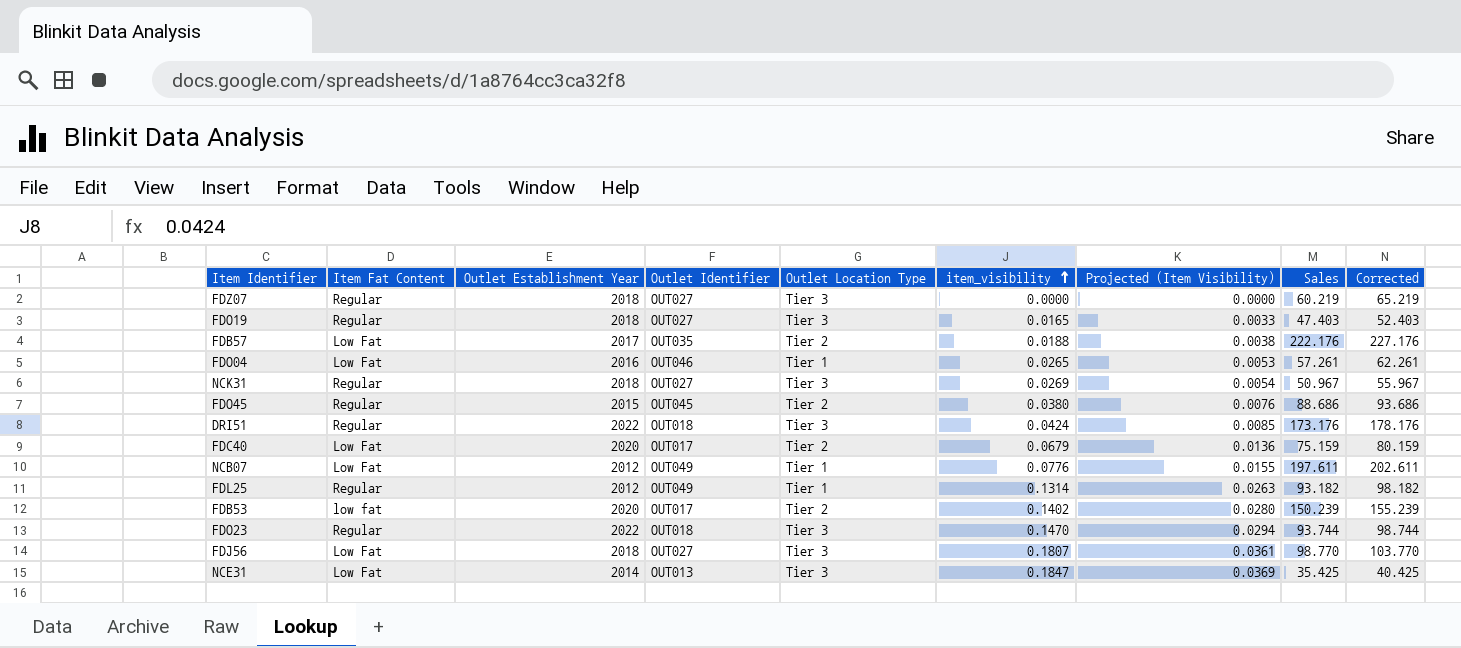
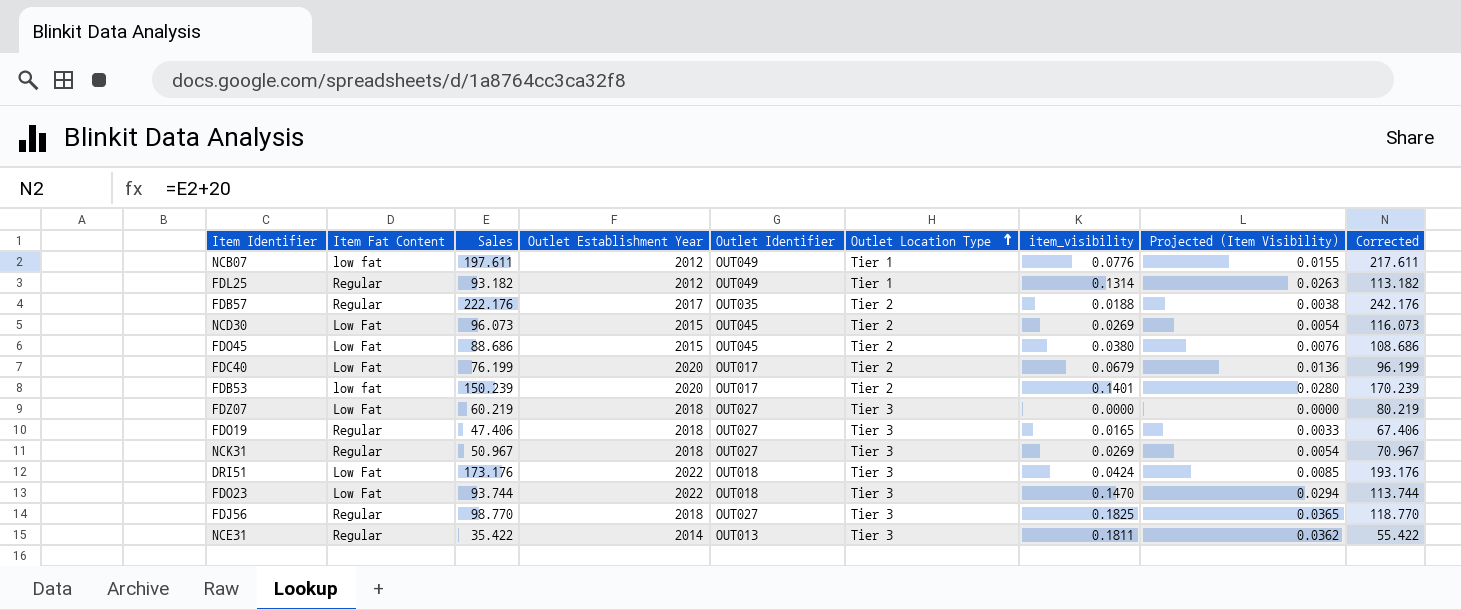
row order: item_visibility ascending -> Outlet Location Type ascending
column Sales | position: 8 -> 3
column Corrected | formula: [Sales] + 5 -> [Sales] + 20
row FDO04: Low Fat | 2016 | OUT046 | Tier 1 | 0.0265 | 0.0053 | 57.261 | 62.261 -> none
NCB07 | Item Fat Content: Low Fat -> low fat
FDB57 | Item Fat Content: Low Fat -> Regular
row NCD30: none -> Low Fat | 96.073 | 2015 | OUT045 | Tier 2 | 0.0269 | 0.0054 | 116.073
FDO45 | Item Fat Content: Regular -> Low Fat
FDC40 | Sales: 75.159 -> 76.199
FDB53 | item_visibility: 0.1402 -> 0.1401
FDZ07 | Item Fat Content: Regular -> Low Fat
FDO19 | Sales: 47.403 -> 47.406
DRI51 | Item Fat Content: Regular -> Low Fat
FDO23 | Item Fat Content: Regular -> Low Fat
FDJ56 | Item Fat Content: Low Fat -> Regular
FDJ56 | item_visibility: 0.1807 -> 0.1825
FDJ56 | Projected (Item Visibility): 0.0361 -> 0.0365
NCE31 | Item Fat Content: Low Fat -> Regular
NCE31 | Sales: 35.425 -> 35.422
NCE31 | item_visibility: 0.1847 -> 0.1811
NCE31 | Projected (Item Visibility): 0.0369 -> 0.0362

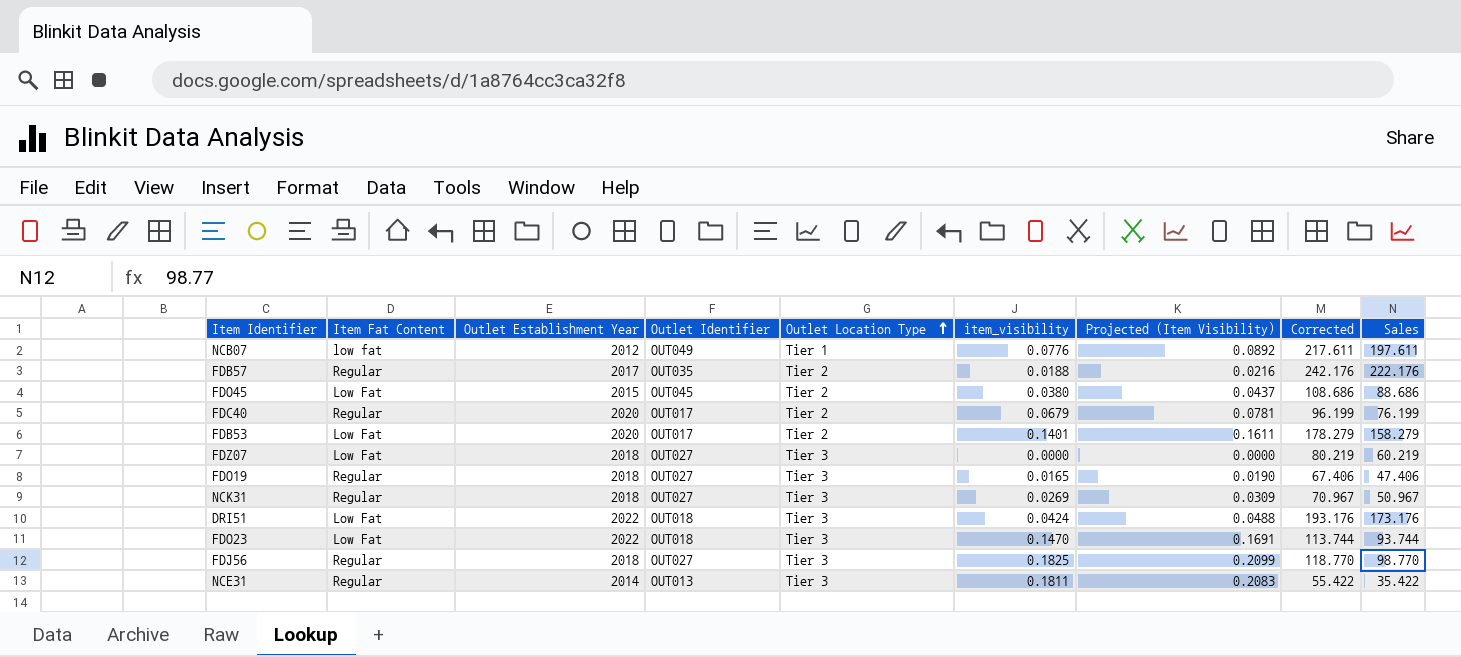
column Projected (Item Visibility) | formula: [item_visibility] * 0.2 -> [item_visibility] * 1.15
column Sales | position: 3 -> 9
row FDL25: Regular | 93.182 | 2012 | OUT049 | Tier 1 | 0.1314 | 0.0263 | 113.182 -> none
row NCD30: Low Fat | 96.073 | 2015 | OUT045 | Tier 2 | 0.0269 | 0.0054 | 116.073 -> none
FDC40 | Item Fat Content: Low Fat -> Regular
FDB53 | Item Fat Content: low fat -> Low Fat
FDB53 | Corrected: 170.239 -> 178.279
FDB53 | Sales: 150.239 -> 158.279

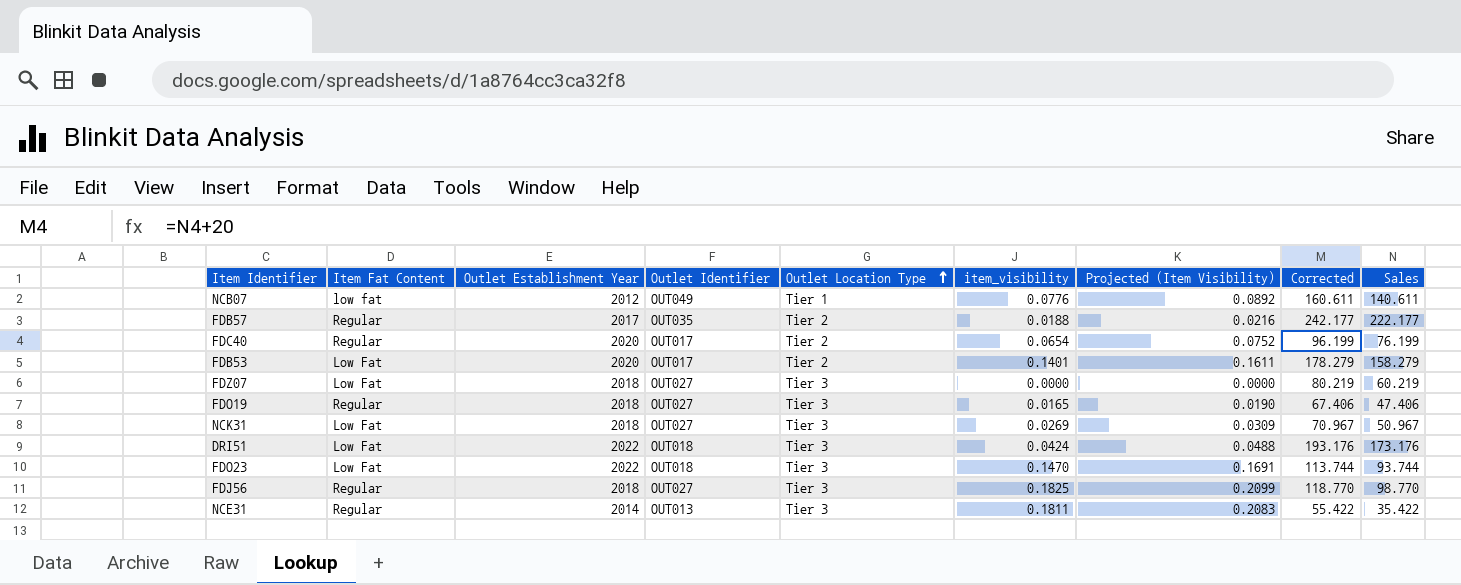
row FDO45: Low Fat | 2015 | OUT045 | Tier 2 | 0.0380 | 0.0437 | 108.686 | 88.686 -> none
NCB07 | Corrected: 217.611 -> 160.611
NCB07 | Sales: 197.611 -> 140.611
FDB57 | Corrected: 242.176 -> 242.177
FDB57 | Sales: 222.176 -> 222.177
FDC40 | item_visibility: 0.0679 -> 0.0654
FDC40 | Projected (Item Visibility): 0.0781 -> 0.0752
NCK31 | Item Fat Content: Regular -> Low Fat

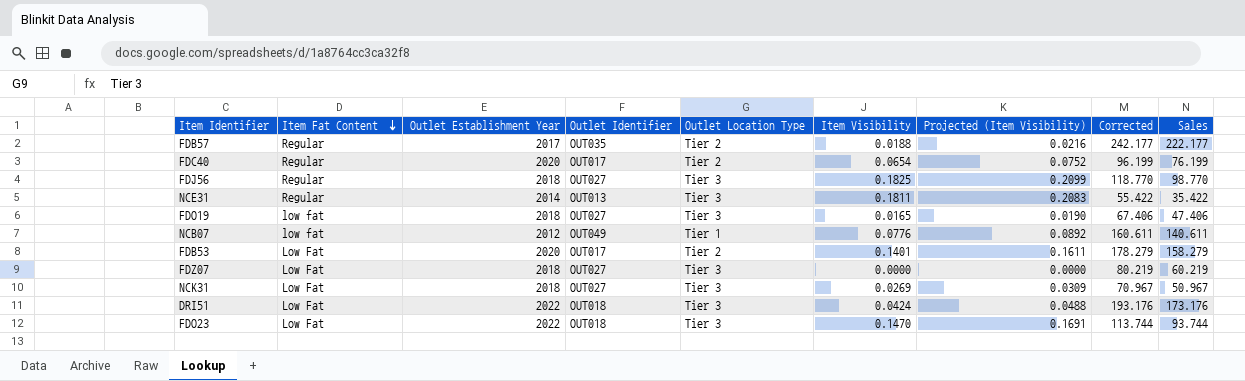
row order: Outlet Location Type ascending -> Item Fat Content descending
column name: item_visibility -> Item Visibility
FDO19 | Item Fat Content: Regular -> low fat

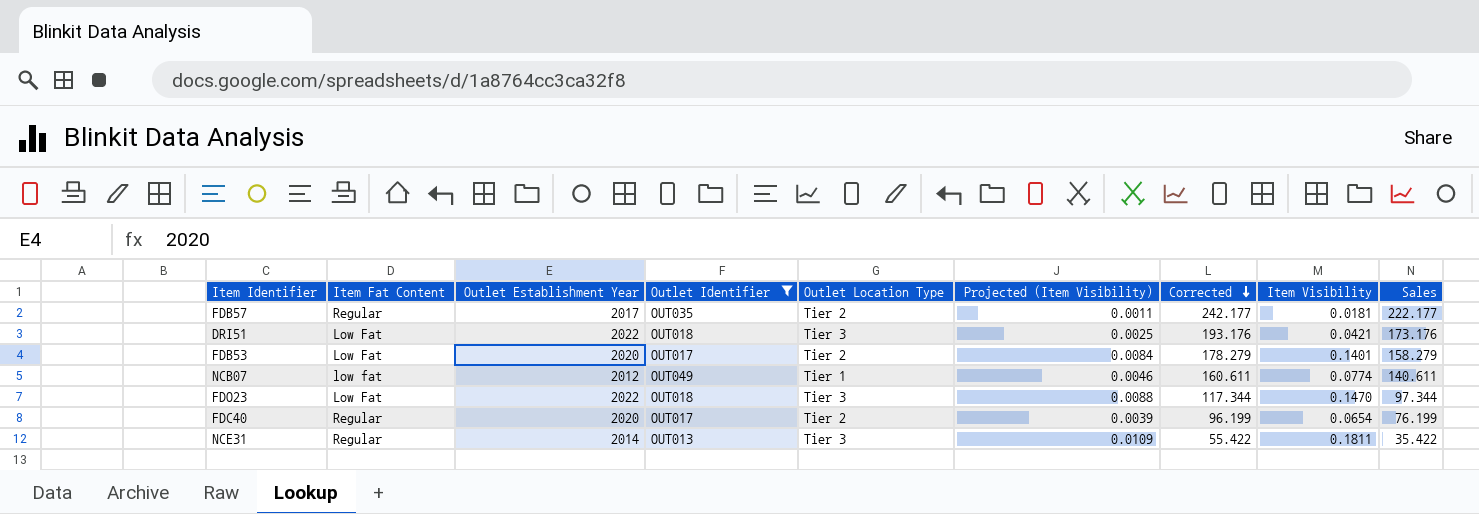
filter: none -> Outlet Identifier != OUT027
row order: Item Fat Content descending -> Corrected descending
column Projected (Item Visibility) | formula: [Item Visibility] * 1.15 -> [Item Visibility] * 0.06
column Item Visibility | position: 6 -> 8
FDB57 | Item Visibility: 0.0188 -> 0.0181
DRI51 | Item Visibility: 0.0424 -> 0.0421
NCB07 | Item Visibility: 0.0776 -> 0.0774
FDO23 | Corrected: 113.744 -> 117.344
FDO23 | Sales: 93.744 -> 97.344

